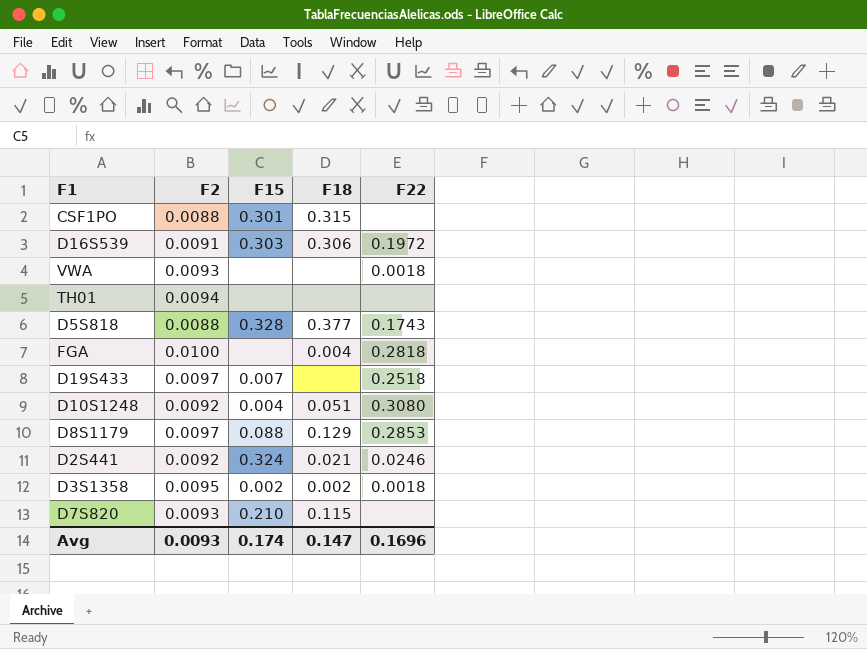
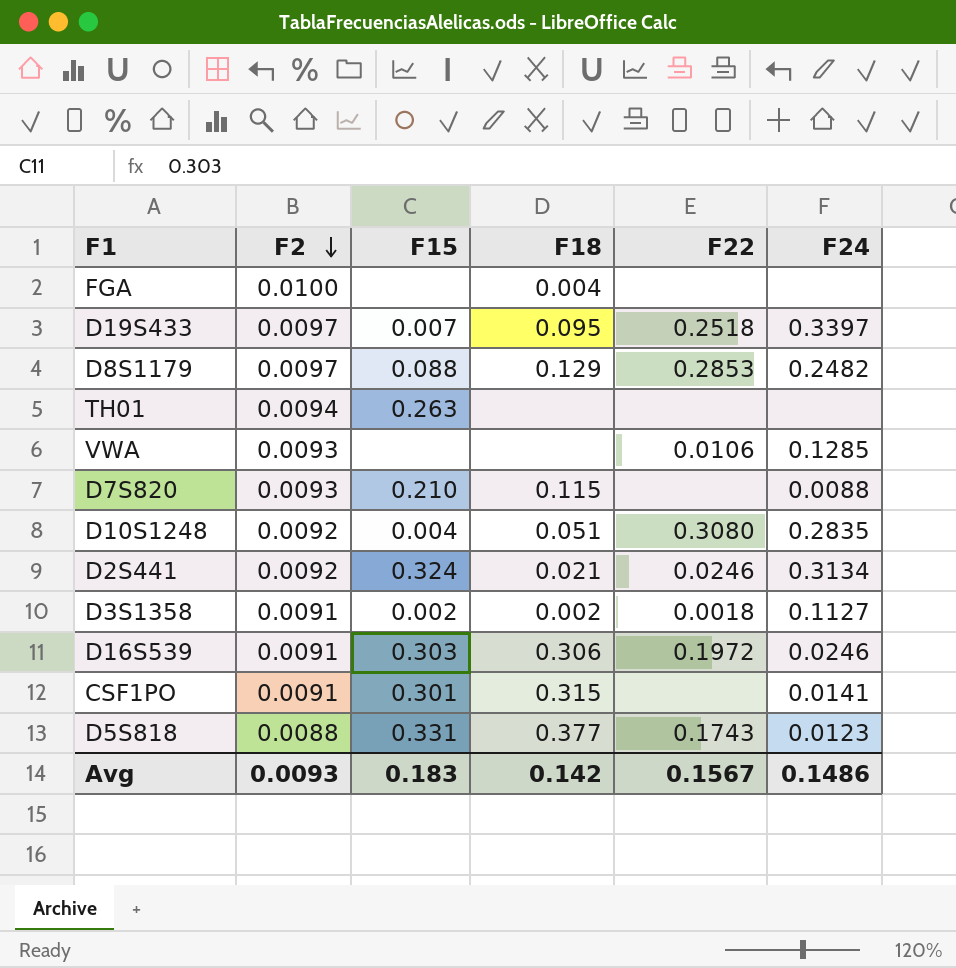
row order: none -> F2 descending
column F24 | position: none -> 6
FGA | F22: 0.2818 -> none
D19S433 | F18: none -> 0.095
TH01 | F15: none -> 0.263
VWA | F22: 0.0018 -> 0.0106
D3S1358 | F2: 0.0095 -> 0.0091
CSF1PO | F2: 0.0088 -> 0.0091
D5S818 | F15: 0.328 -> 0.331
Avg | F15: 0.174 -> 0.183
Avg | F18: 0.147 -> 0.142
Avg | F22: 0.1696 -> 0.1567

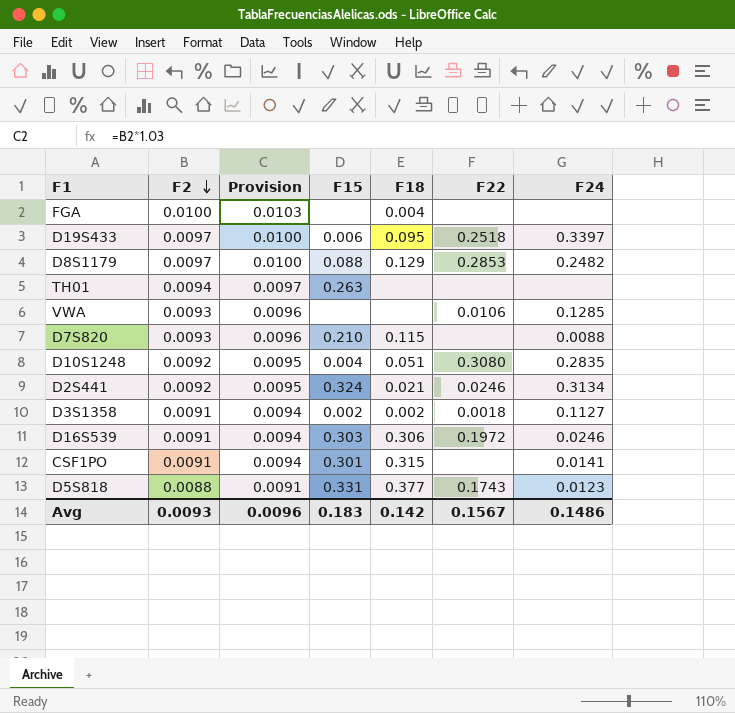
column Provision | formula: none -> [F2] * 1.03
D19S433 | F15: 0.007 -> 0.006

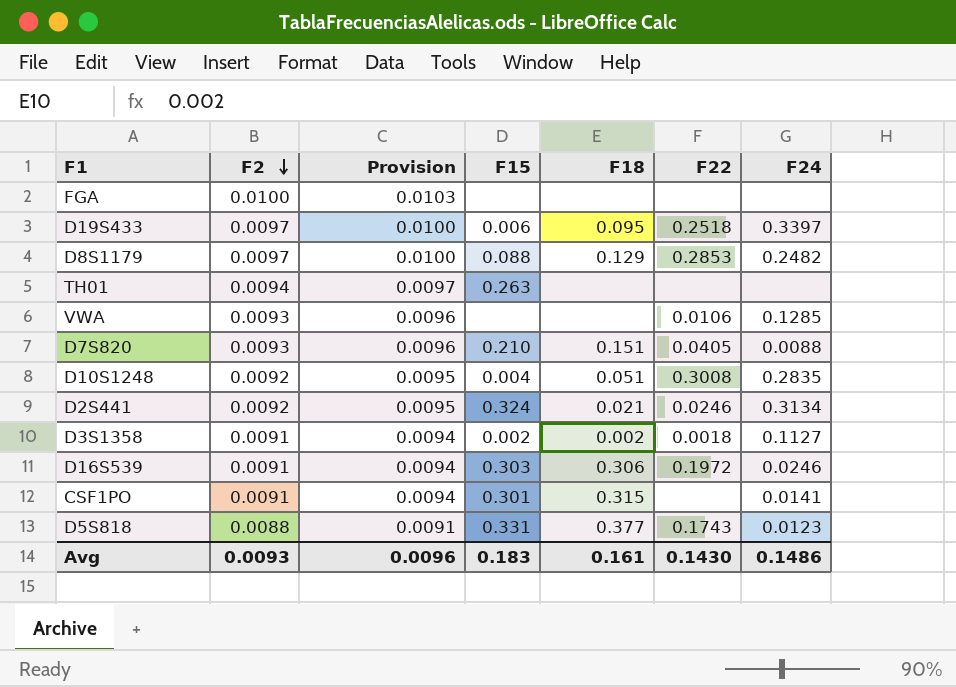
FGA | F18: 0.004 -> none
D7S820 | F18: 0.115 -> 0.151
D7S820 | F22: none -> 0.0405
D10S1248 | F22: 0.3080 -> 0.3008
Avg | F18: 0.142 -> 0.161
Avg | F22: 0.1567 -> 0.1430

